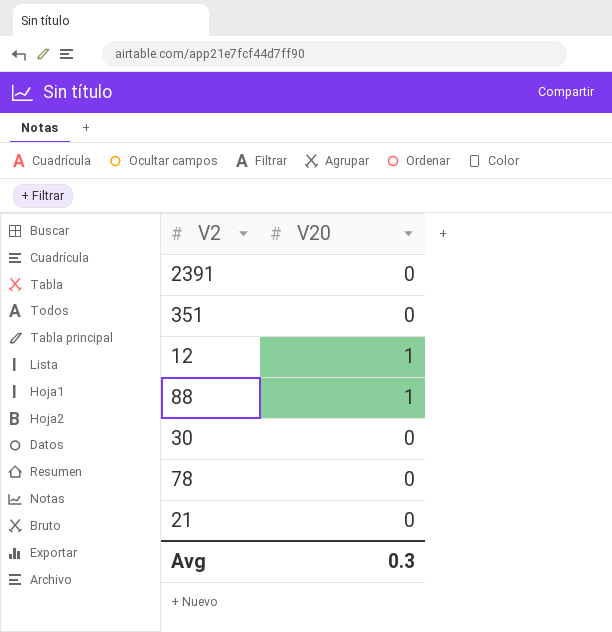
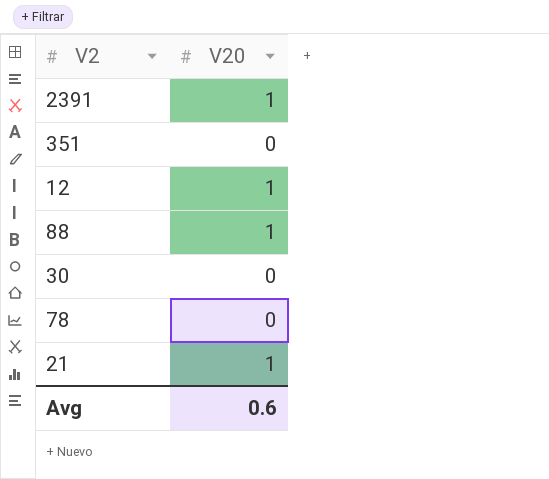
2391 | V20: 0 -> 1
21 | V20: 0 -> 1
Avg | V20: 0.3 -> 0.6

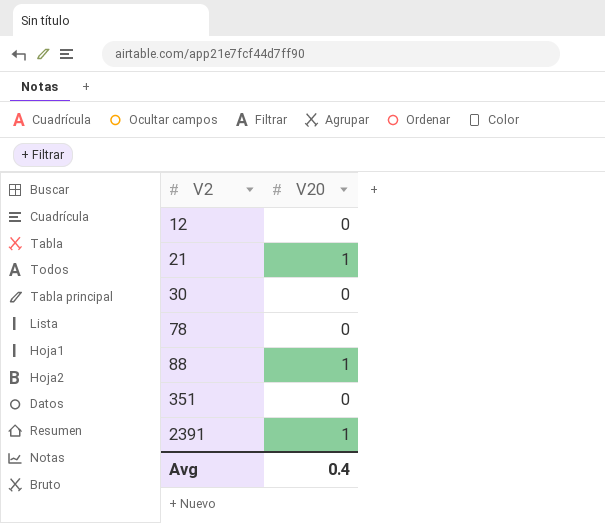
row order: none -> V2 ascending
12 | V20: 1 -> 0
Avg | V20: 0.6 -> 0.4

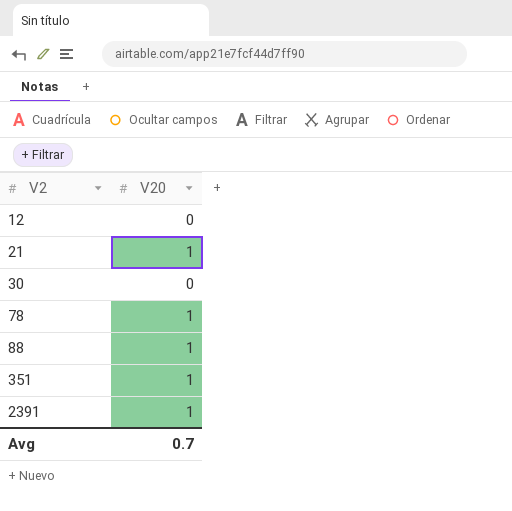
78 | V20: 0 -> 1
351 | V20: 0 -> 1
Avg | V20: 0.4 -> 0.7

